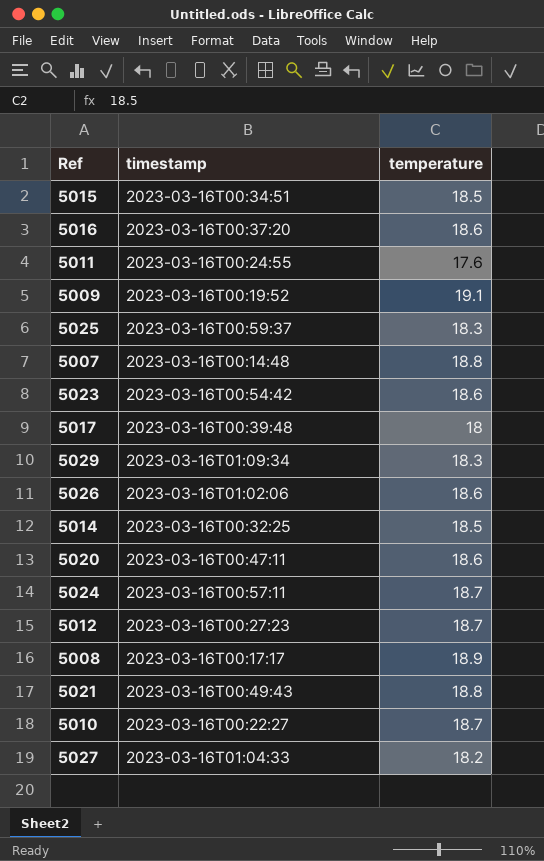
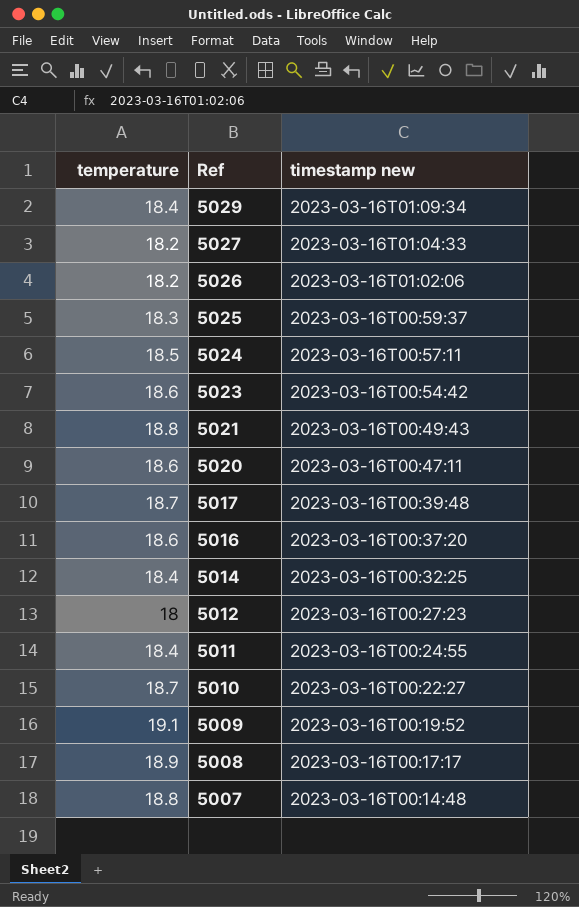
row order: none -> Ref descending
column temperature | position: 3 -> 1
column name: timestamp -> timestamp new
row 5015: 2023-03-16T00:34:51 | 18.5 -> none
5029 | temperature: 18.3 -> 18.4
5026 | temperature: 18.6 -> 18.2
5024 | temperature: 18.7 -> 18.5
5017 | temperature: 18 -> 18.7
5014 | temperature: 18.5 -> 18.4
5012 | temperature: 18.7 -> 18
5011 | temperature: 17.6 -> 18.4

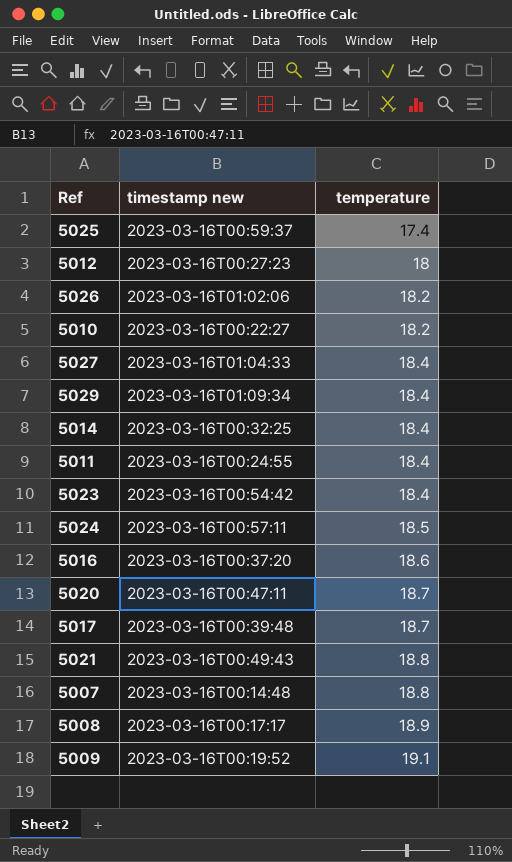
row order: Ref descending -> temperature ascending
column temperature | position: 1 -> 3
5025 | temperature: 18.3 -> 17.4
5010 | temperature: 18.7 -> 18.2
5027 | temperature: 18.2 -> 18.4
5023 | temperature: 18.6 -> 18.4
5020 | temperature: 18.6 -> 18.7

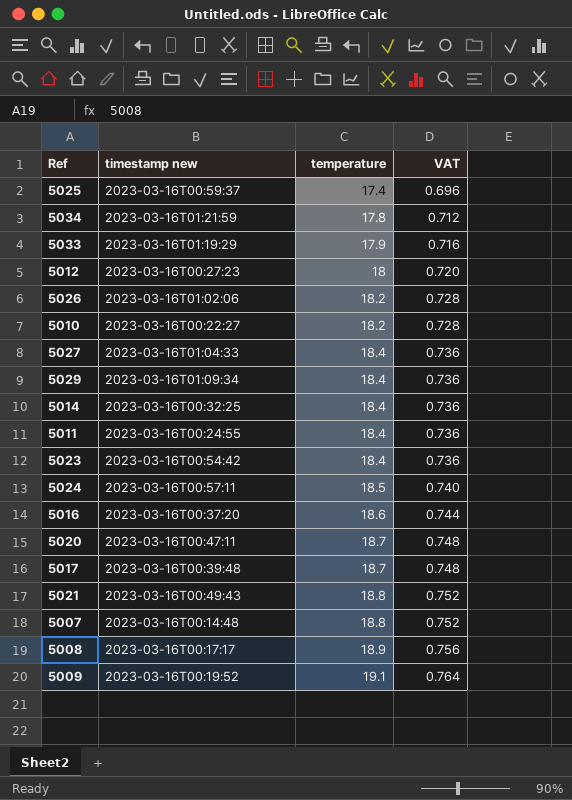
column VAT | formula: none -> [temperature] * 0.04
row 5034: none -> 2023-03-16T01:21:59 | 17.8 | 0.712
row 5033: none -> 2023-03-16T01:19:29 | 17.9 | 0.716

